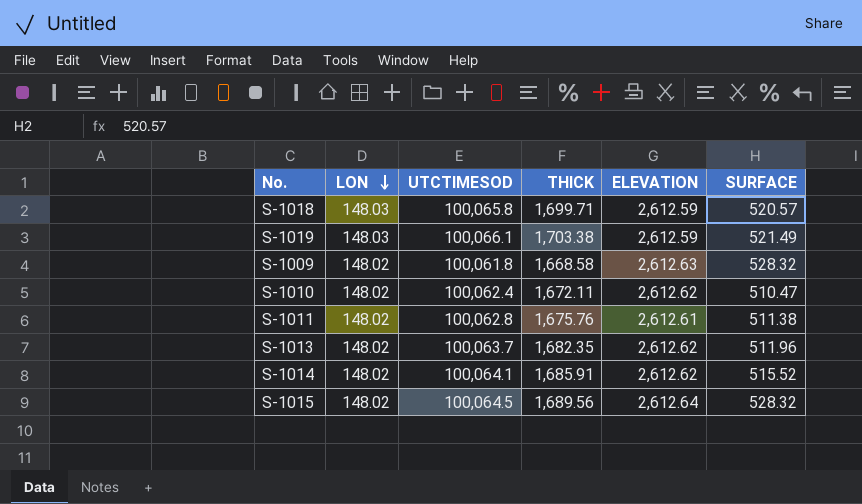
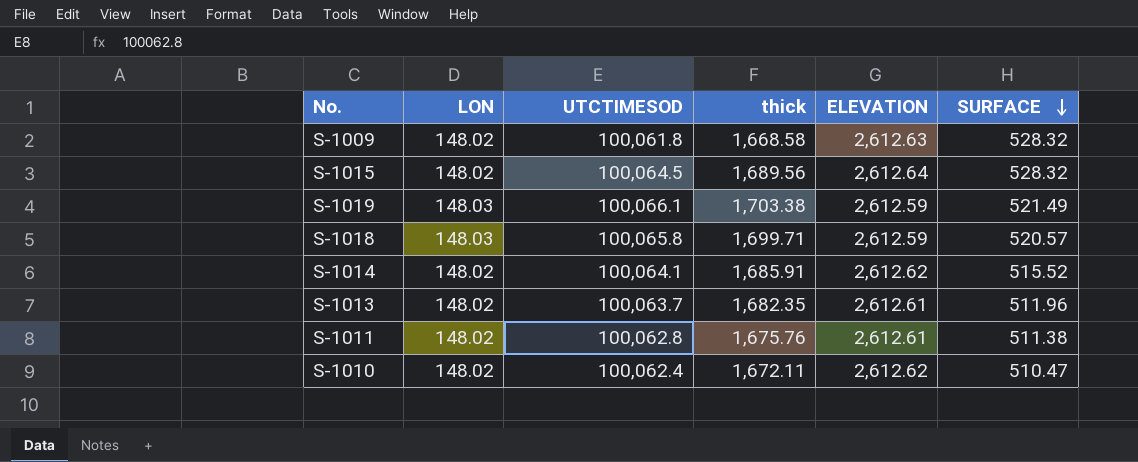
row order: LON descending -> SURFACE descending
column name: THICK -> thick
S-1013 | ELEVATION: 2,612.62 -> 2,612.61

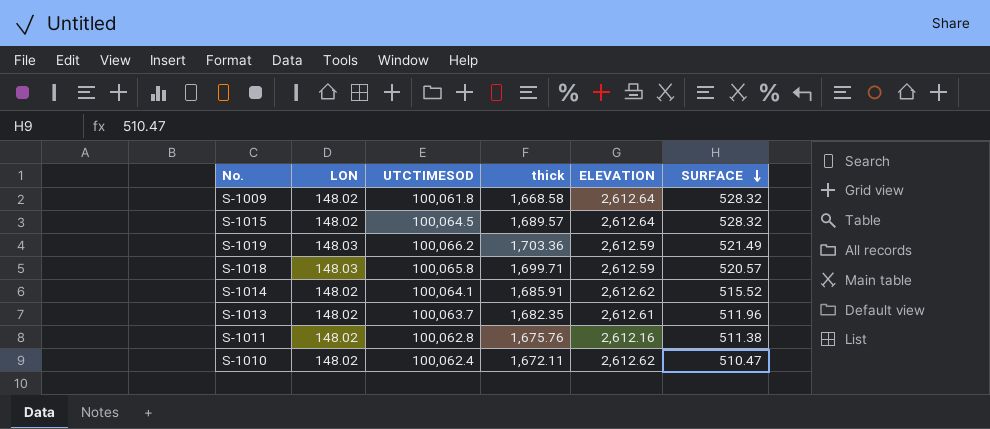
S-1009 | ELEVATION: 2,612.63 -> 2,612.64
S-1015 | thick: 1,689.56 -> 1,689.57
S-1019 | UTCTIMESOD: 100,066.1 -> 100,066.2
S-1019 | thick: 1,703.38 -> 1,703.36
S-1011 | ELEVATION: 2,612.61 -> 2,612.16

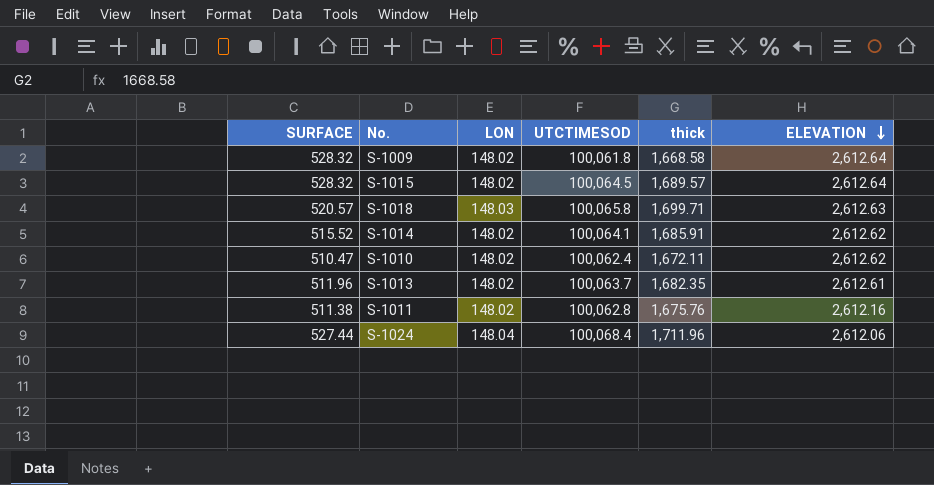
row order: SURFACE descending -> ELEVATION descending
column SURFACE | position: 6 -> 1
row S-1019: 148.03 | 100,066.2 | 1,703.36 | 2,612.59 | 521.49 -> none
S-1018 | ELEVATION: 2,612.59 -> 2,612.63
row S-1024: none -> 527.44 | 148.04 | 100,068.4 | 1,711.96 | 2,612.06

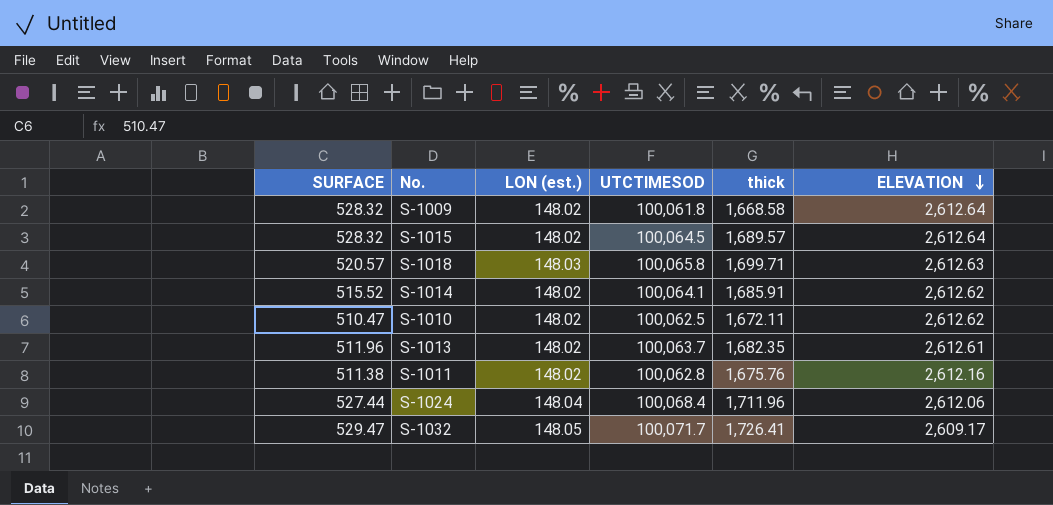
column name: LON -> LON (est.)
S-1010 | UTCTIMESOD: 100,062.4 -> 100,062.5
row S-1032: none -> 529.47 | 148.05 | 100,071.7 | 1,726.41 | 2,609.17

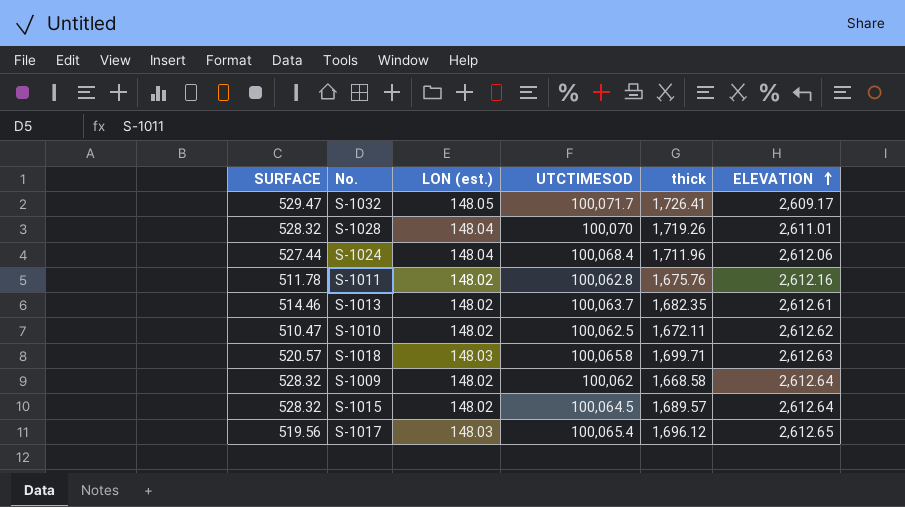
row order: ELEVATION descending -> ELEVATION ascending
row S-1014: 515.52 | 148.02 | 100,064.1 | 1,685.91 | 2,612.62 -> none
row S-1028: none -> 528.32 | 148.04 | 100,070 | 1,719.26 | 2,611.01
S-1011 | SURFACE: 511.38 -> 511.78
S-1013 | SURFACE: 511.96 -> 514.46
S-1009 | UTCTIMESOD: 100,061.8 -> 100,062
row S-1017: none -> 519.56 | 148.03 | 100,065.4 | 1,696.12 | 2,612.65

